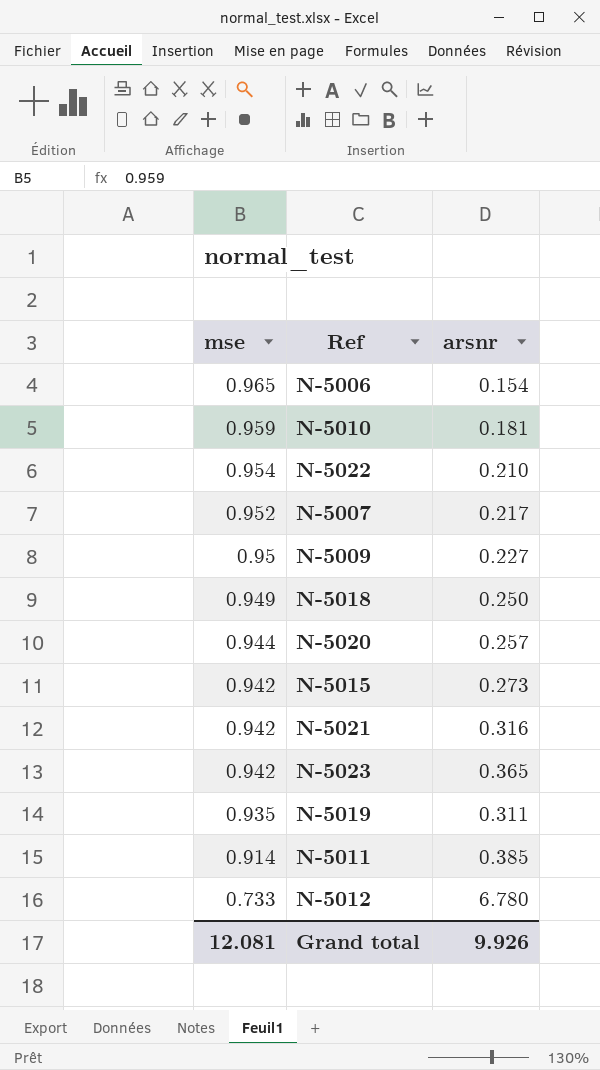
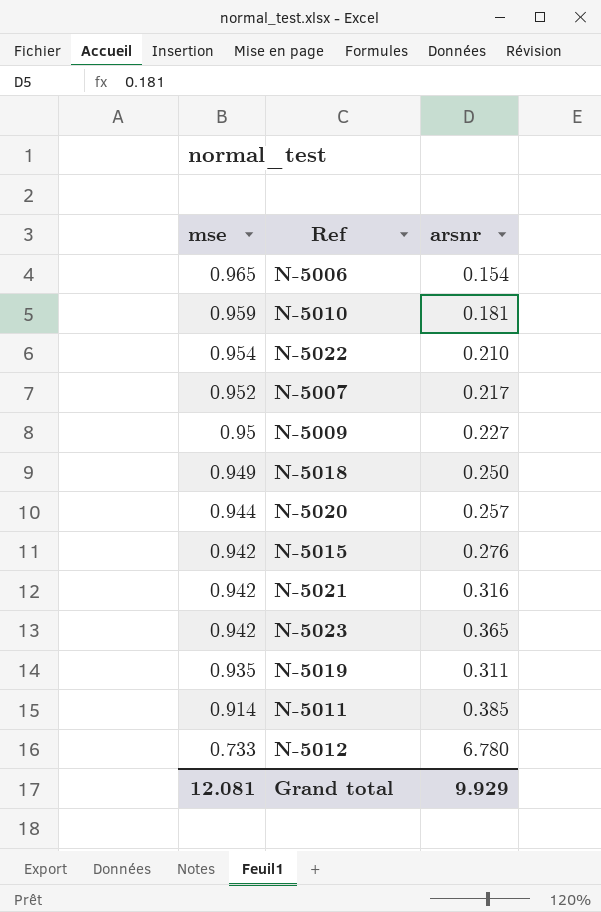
N-5015 | arsnr: 0.273 -> 0.276
Grand total | arsnr: 9.926 -> 9.929

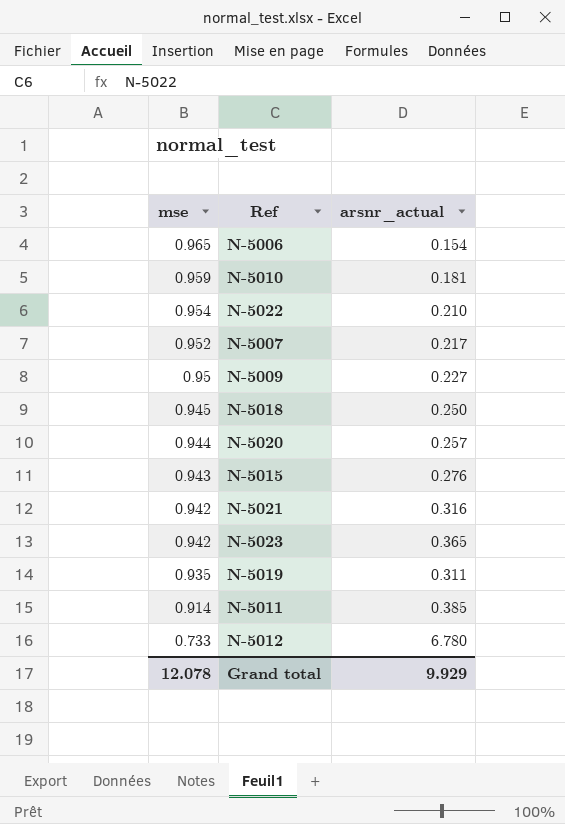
column name: arsnr -> arsnr_actual
N-5018 | mse: 0.949 -> 0.945
N-5015 | mse: 0.942 -> 0.943
Grand total | mse: 12.081 -> 12.078

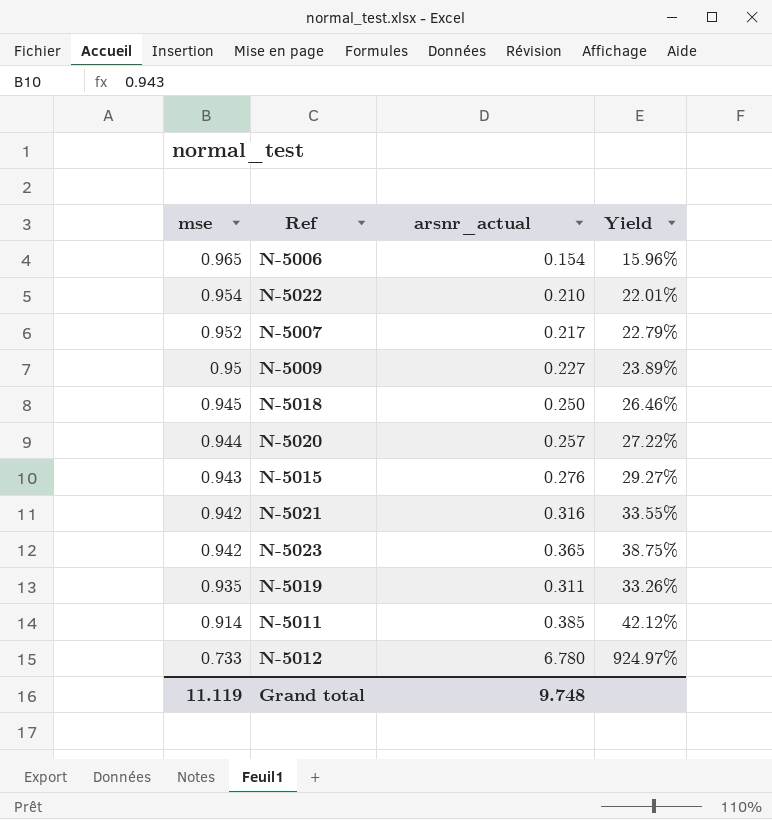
column Yield | formula: none -> [arsnr_actual] / [mse]
row N-5010: 0.959 | 0.181 -> none
Grand total | mse: 12.078 -> 11.119
Grand total | arsnr_actual: 9.929 -> 9.748

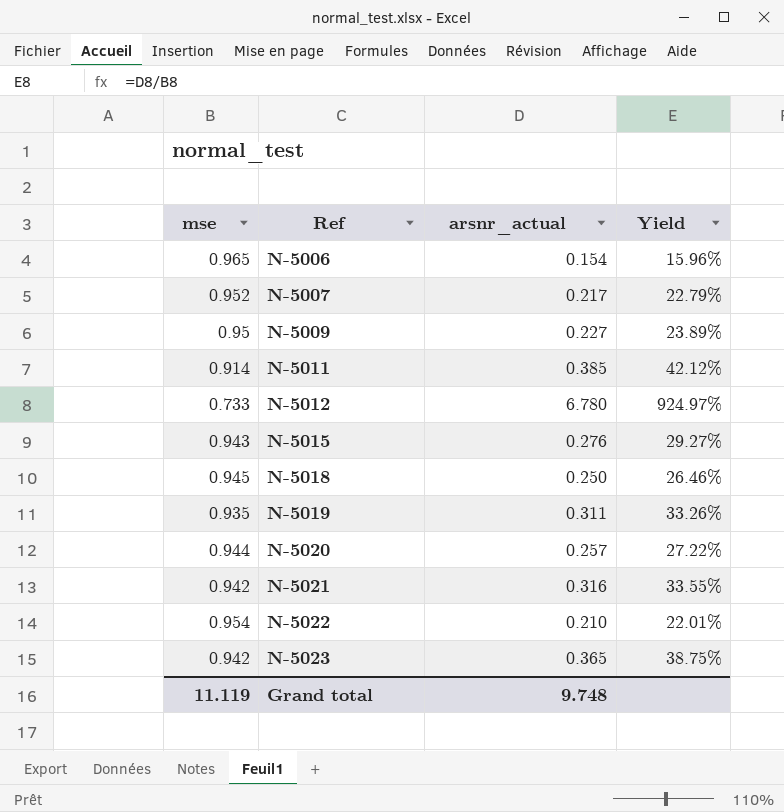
row order: mse descending -> Ref ascending

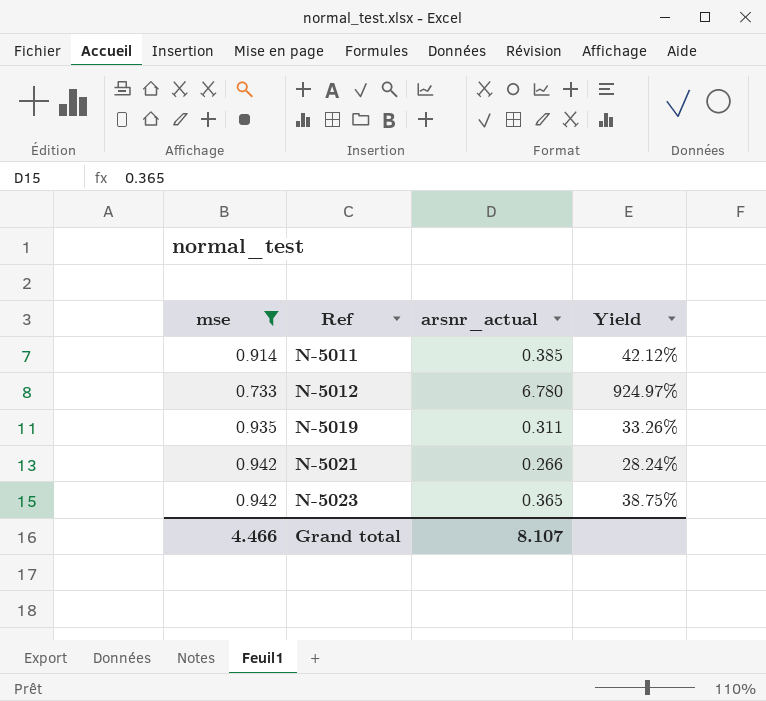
filter: none -> mse <= 0.942
N-5021 | arsnr_actual: 0.316 -> 0.266
N-5021 | Yield: 33.55% -> 28.24%
Grand total | mse: 11.119 -> 4.466
Grand total | arsnr_actual: 9.748 -> 8.107

